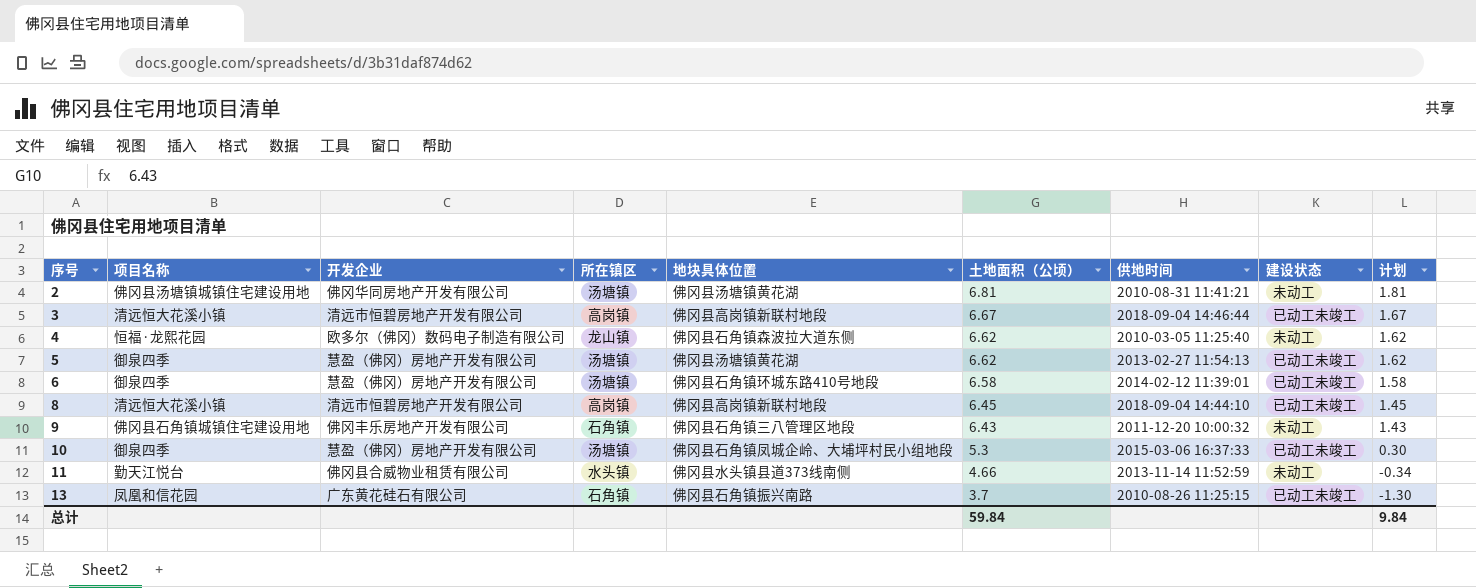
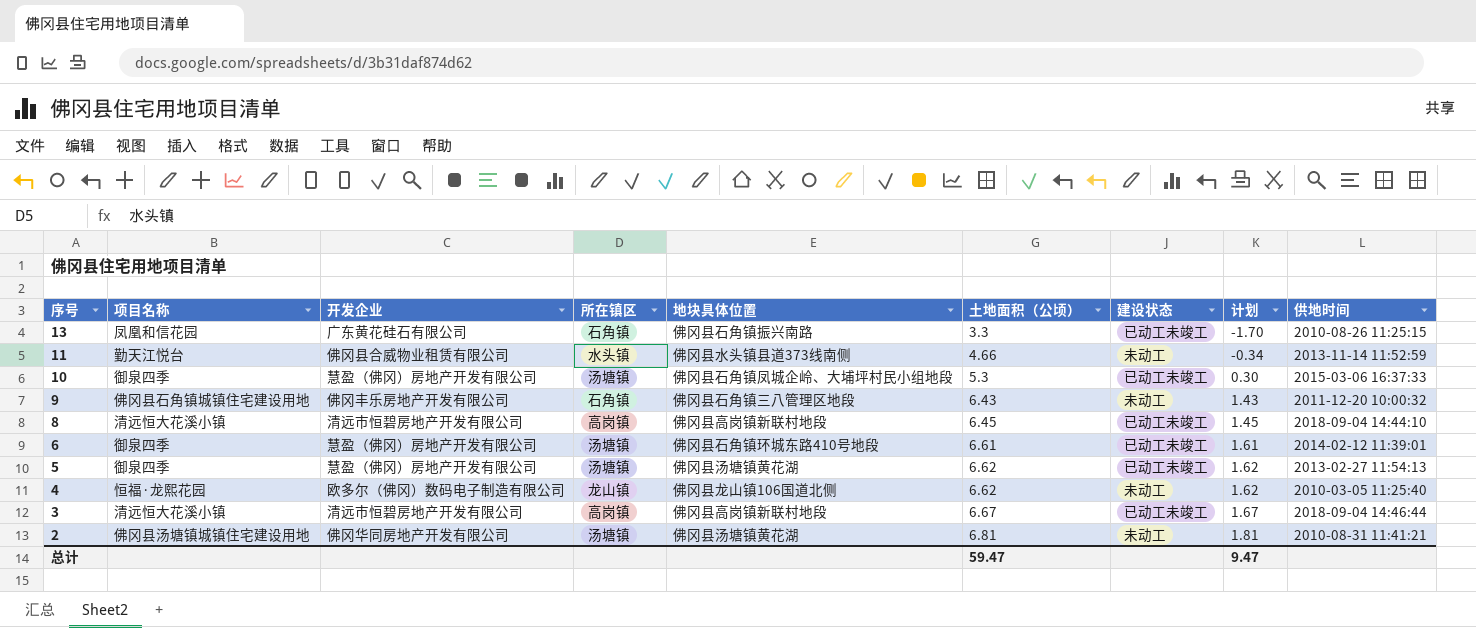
row order: 序号 ascending -> 序号 descending
column 供地时间 | position: 7 -> 9
13 | 土地面积（公顷）: 3.7 -> 3.3
13 | 计划: -1.30 -> -1.70
6 | 土地面积（公顷）: 6.58 -> 6.61
6 | 计划: 1.58 -> 1.61
4 | 地块具体位置: 佛冈县石角镇森波拉大道东侧 -> 佛冈县龙山镇106国道北侧
总计 | 土地面积（公顷）: 59.84 -> 59.47
总计 | 计划: 9.84 -> 9.47

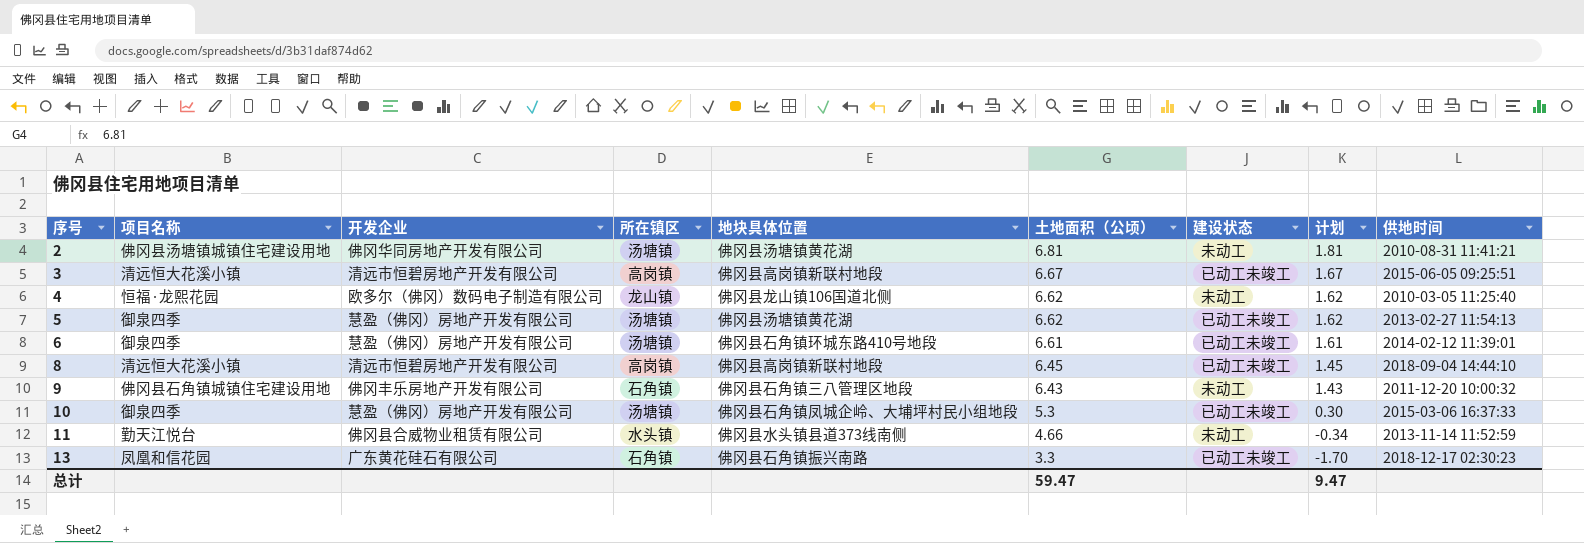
row order: 序号 descending -> 序号 ascending
3 | 供地时间: 2018-09-04 14:46:44 -> 2015-06-05 09:25:51
13 | 供地时间: 2010-08-26 11:25:15 -> 2018-12-17 02:30:23

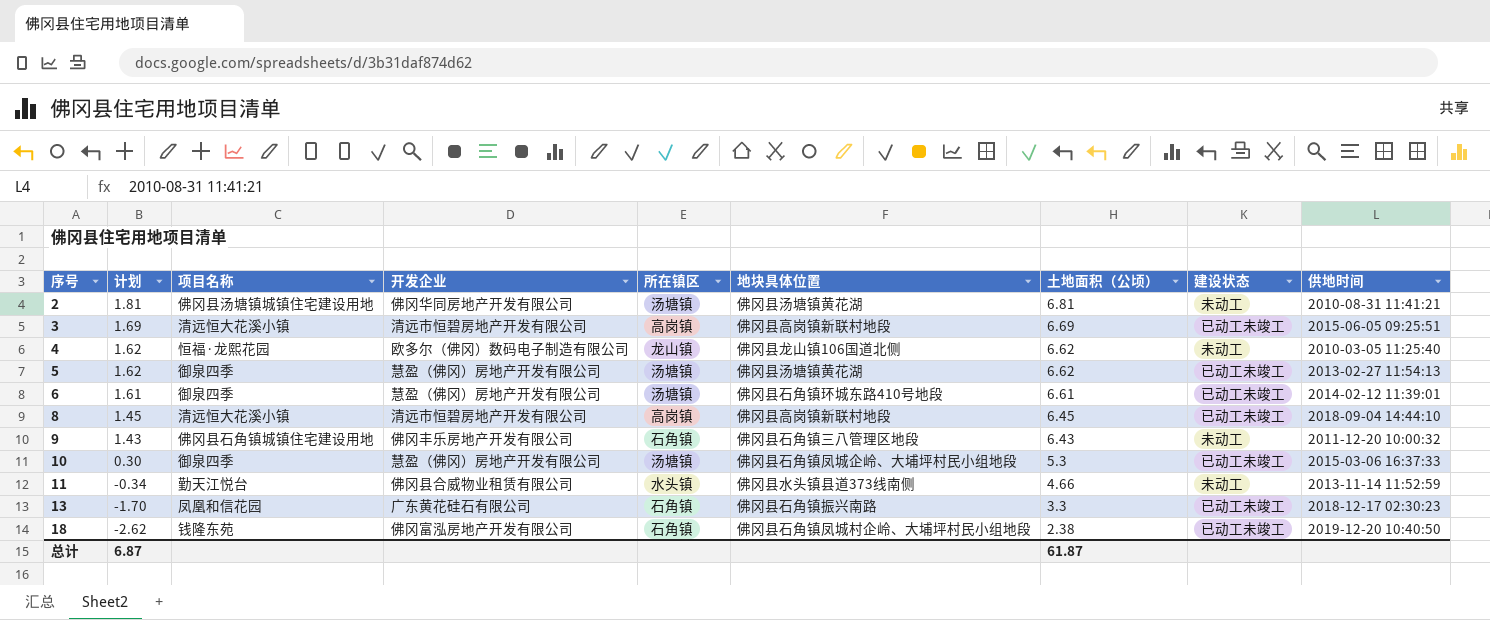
column 计划 | position: 8 -> 2
3 | 计划: 1.67 -> 1.69
3 | 土地面积（公顷）: 6.67 -> 6.69
row 18: none -> -2.62 | 钱隆东苑 | 佛冈富泓房地产开发有限公司 | 石角镇 | 佛冈县石角镇凤城村企岭、大埔坪村民小组地段 | 2.38 | 已动工未竣工 | 2019-12-20 10:40:50
总计 | 计划: 9.47 -> 6.87
总计 | 土地面积（公顷）: 59.47 -> 61.87

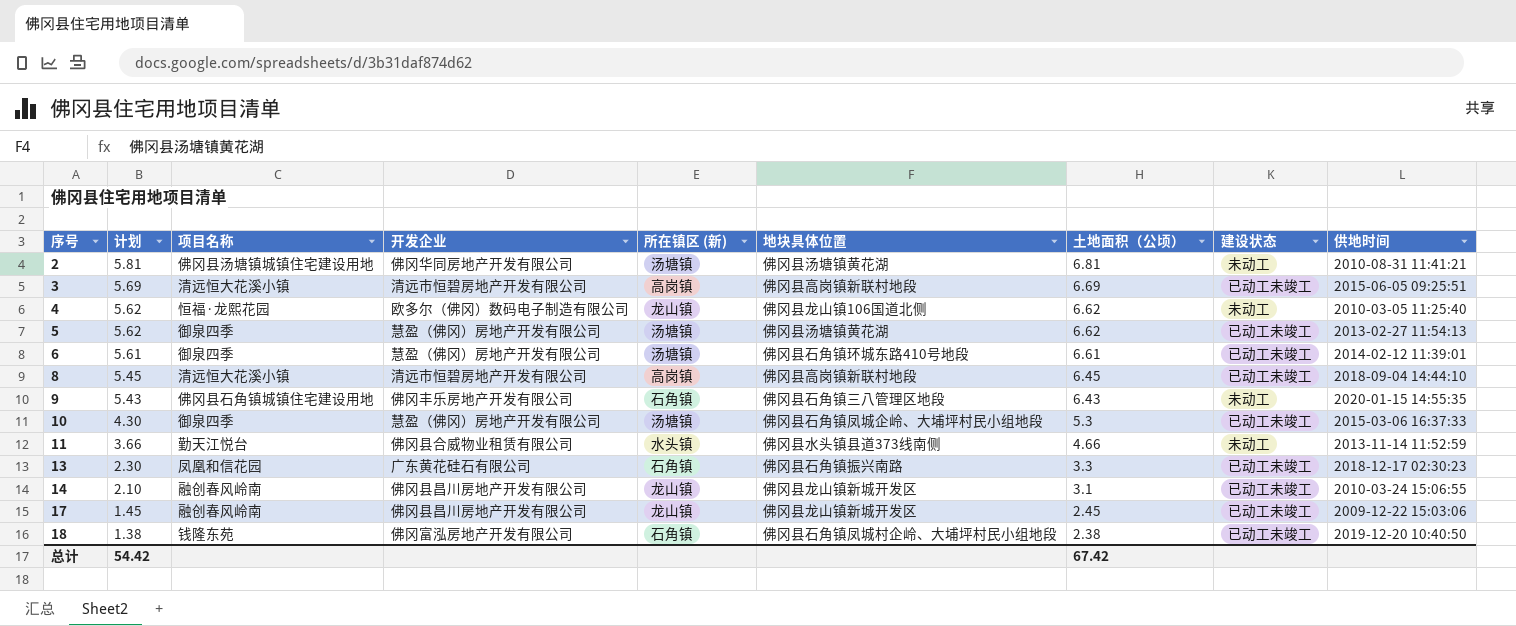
column 计划 | formula: [土地面积（公顷）] - 5 -> [土地面积（公顷）] - 1
column name: 所在镇区 -> 所在镇区 (新)
9 | 供地时间: 2011-12-20 10:00:32 -> 2020-01-15 14:55:35
row 14: none -> 2.10 | 融创春风岭南 | 佛冈县昌川房地产开发有限公司 | 龙山镇 | 佛冈县龙山镇新城开发区 | 3.1 | 已动工未竣工 | 2010-03-24 15:06:55
row 17: none -> 1.45 | 融创春风岭南 | 佛冈县昌川房地产开发有限公司 | 龙山镇 | 佛冈县龙山镇新城开发区 | 2.45 | 已动工未竣工 | 2009-12-22 15:03:06
总计 | 计划: 6.87 -> 54.42
总计 | 土地面积（公顷）: 61.87 -> 67.42

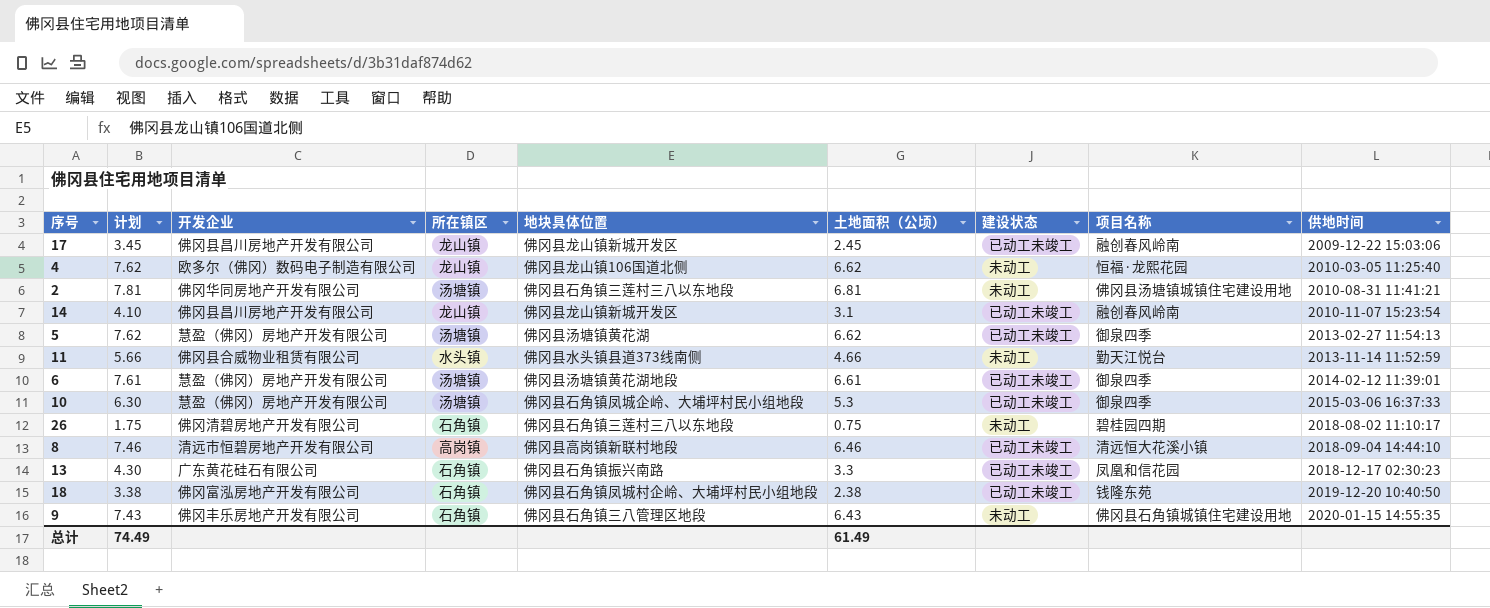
row order: 序号 ascending -> 供地时间 ascending
column 计划 | formula: [土地面积（公顷）] - 1 -> [土地面积（公顷）] + 1
column name: 所在镇区 (新) -> 所在镇区
column 项目名称 | position: 3 -> 8
row 3: 5.69 | 清远恒大花溪小镇 | 清远市恒碧房地产开发有限公司 | 高岗镇 | 佛冈县高岗镇新联村地段 | 6.69 | 已动工未竣工 | 2015-06-05 09:25:51 -> none
2 | 地块具体位置: 佛冈县汤塘镇黄花湖 -> 佛冈县石角镇三莲村三八以东地段
14 | 供地时间: 2010-03-24 15:06:55 -> 2010-11-07 15:23:54
6 | 地块具体位置: 佛冈县石角镇环城东路410号地段 -> 佛冈县汤塘镇黄花湖地段
row 26: none -> 1.75 | 佛冈清碧房地产开发有限公司 | 石角镇 | 佛冈县石角镇三莲村三八以东地段 | 0.75 | 未动工 | 碧桂园四期 | 2018-08-02 11:10:17
8 | 土地面积（公顷）: 6.45 -> 6.46
总计 | 计划: 54.42 -> 74.49
总计 | 土地面积（公顷）: 67.42 -> 61.49

